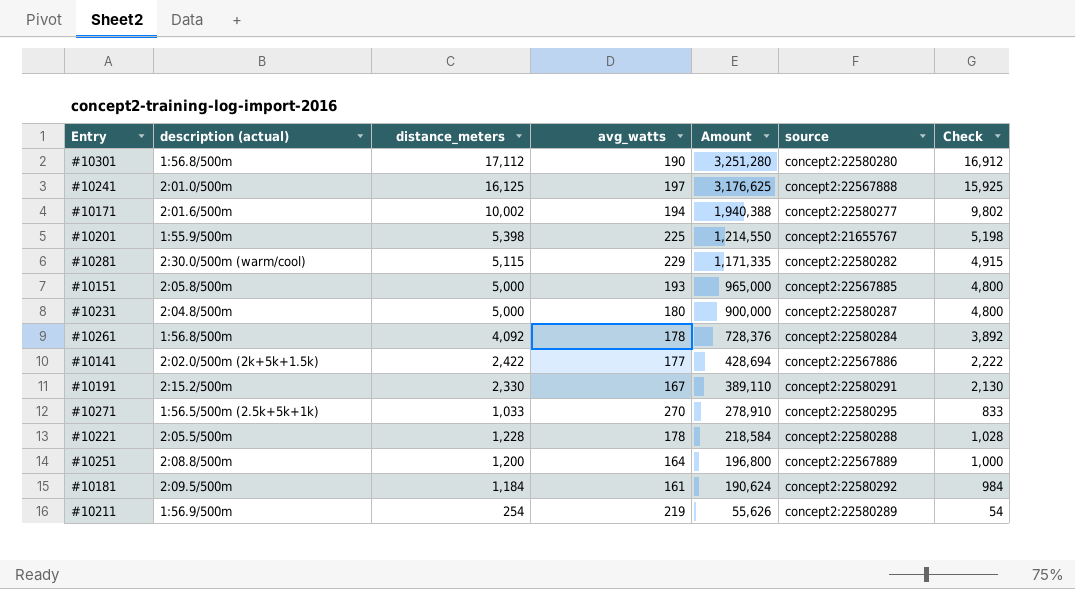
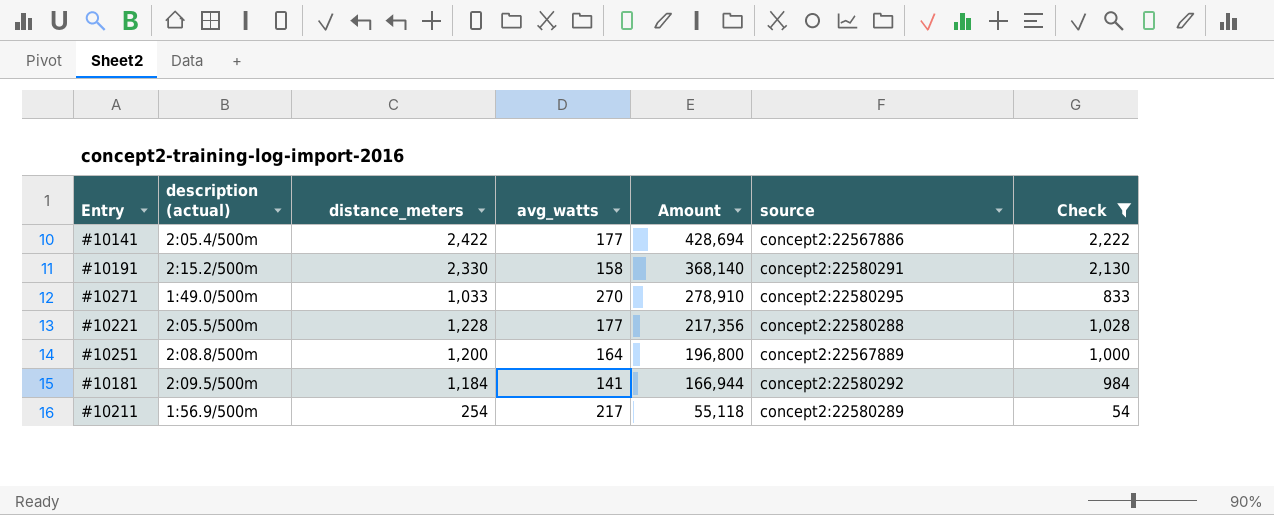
filter: none -> Check <= 2,222
#10141 | description (actual): 2:02.0/500m (2k+5k+1.5k) -> 2:05.4/500m
#10191 | avg_watts: 167 -> 158
#10191 | Amount: 389,110 -> 368,140
#10271 | description (actual): 1:56.5/500m (2.5k+5k+1k) -> 1:49.0/500m
#10221 | avg_watts: 178 -> 177
#10221 | Amount: 218,584 -> 217,356
#10181 | avg_watts: 161 -> 141
#10181 | Amount: 190,624 -> 166,944
#10211 | avg_watts: 219 -> 217
#10211 | Amount: 55,626 -> 55,118

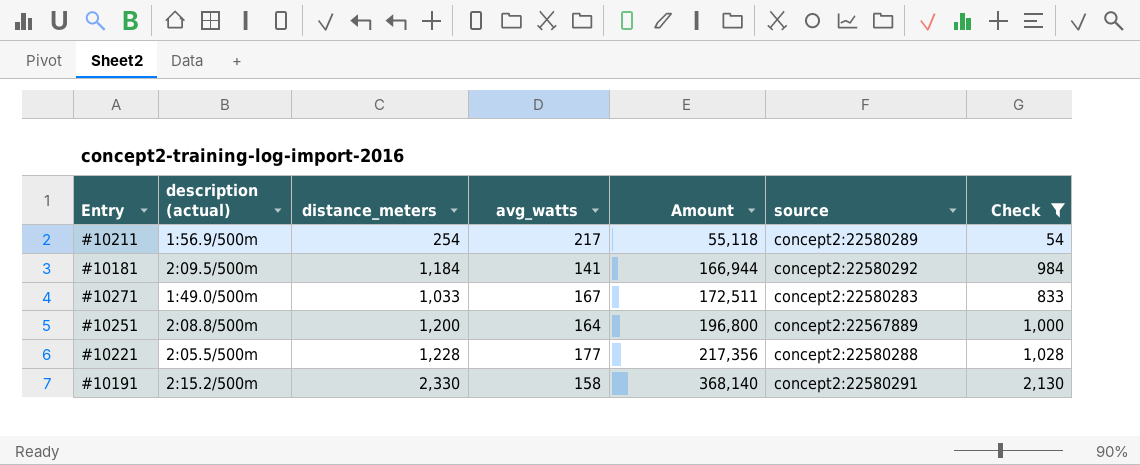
row order: Amount descending -> Amount ascending
row #10141: 2:05.4/500m | 2,422 | 177 | 428,694 | concept2:22567886 | 2,222 -> none
#10271 | avg_watts: 270 -> 167
#10271 | Amount: 278,910 -> 172,511
#10271 | source: concept2:22580295 -> concept2:22580283

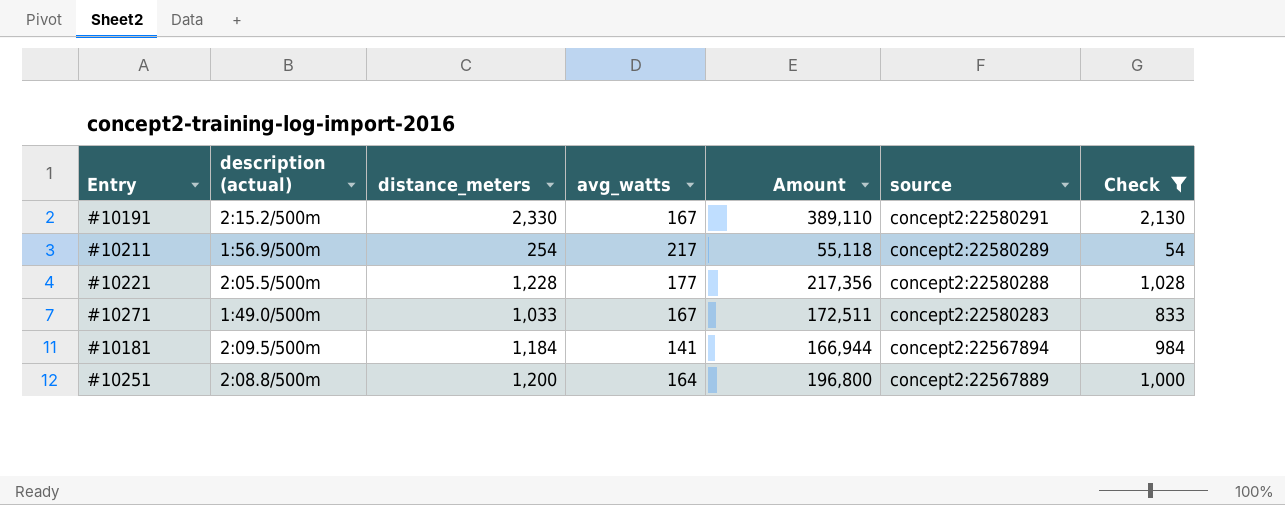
row order: Amount ascending -> source descending
#10191 | avg_watts: 158 -> 167
#10191 | Amount: 368,140 -> 389,110
#10181 | source: concept2:22580292 -> concept2:22567894

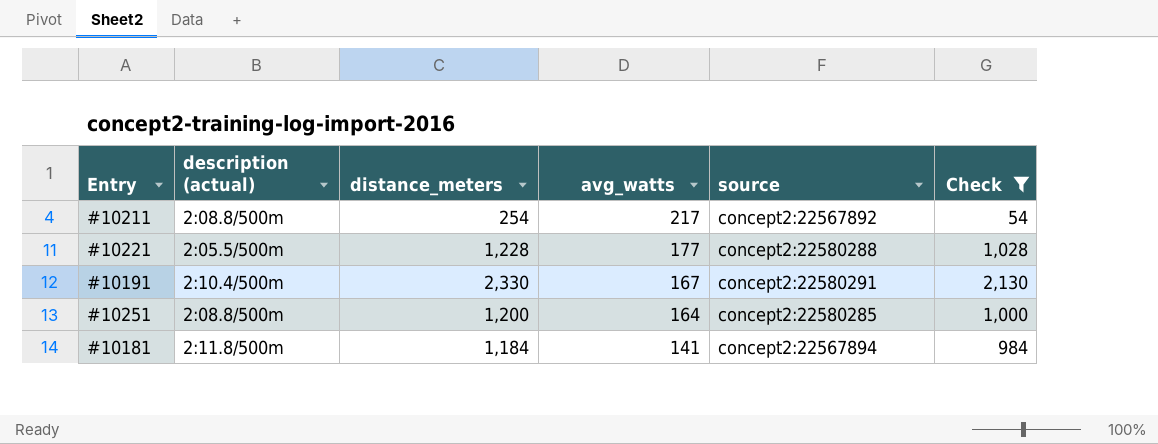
row order: source descending -> avg_watts descending
column Amount | formula: [distance_meters] * [avg_watts] -> none
row #10271: 1:49.0/500m | 1,033 | 167 | 172,511 | concept2:22580283 | 833 -> none
#10211 | description (actual): 1:56.9/500m -> 2:08.8/500m
#10211 | source: concept2:22580289 -> concept2:22567892
#10191 | description (actual): 2:15.2/500m -> 2:10.4/500m
#10251 | source: concept2:22567889 -> concept2:22580285
#10181 | description (actual): 2:09.5/500m -> 2:11.8/500m

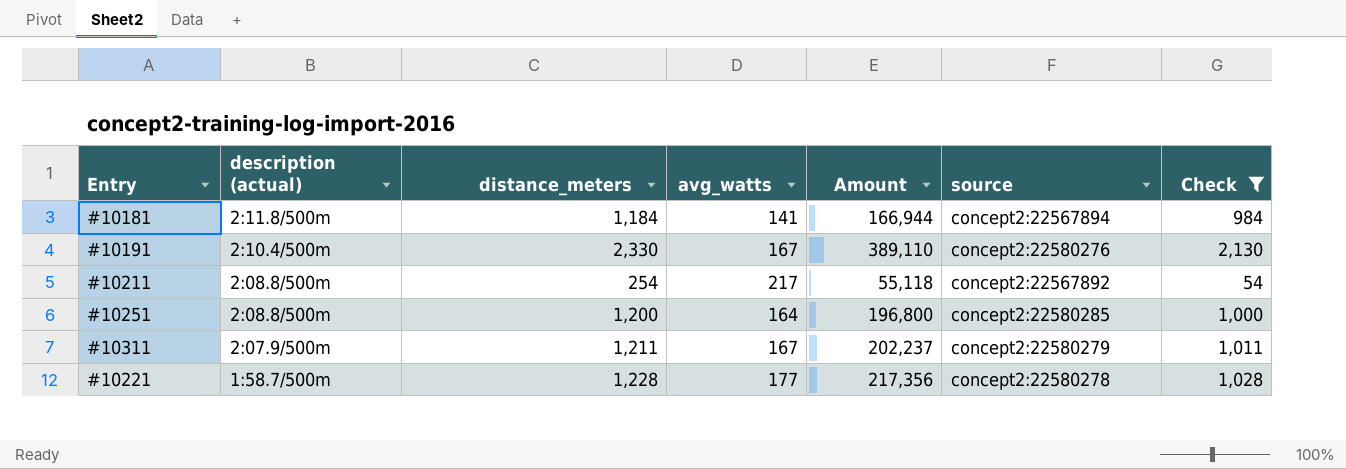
row order: avg_watts descending -> description (actual) descending
column Amount | formula: none -> [distance_meters] * [avg_watts]
#10191 | source: concept2:22580291 -> concept2:22580276
row #10311: none -> 2:07.9/500m | 1,211 | 167 | 202,237 | concept2:22580279 | 1,011
#10221 | description (actual): 2:05.5/500m -> 1:58.7/500m
#10221 | source: concept2:22580288 -> concept2:22580278

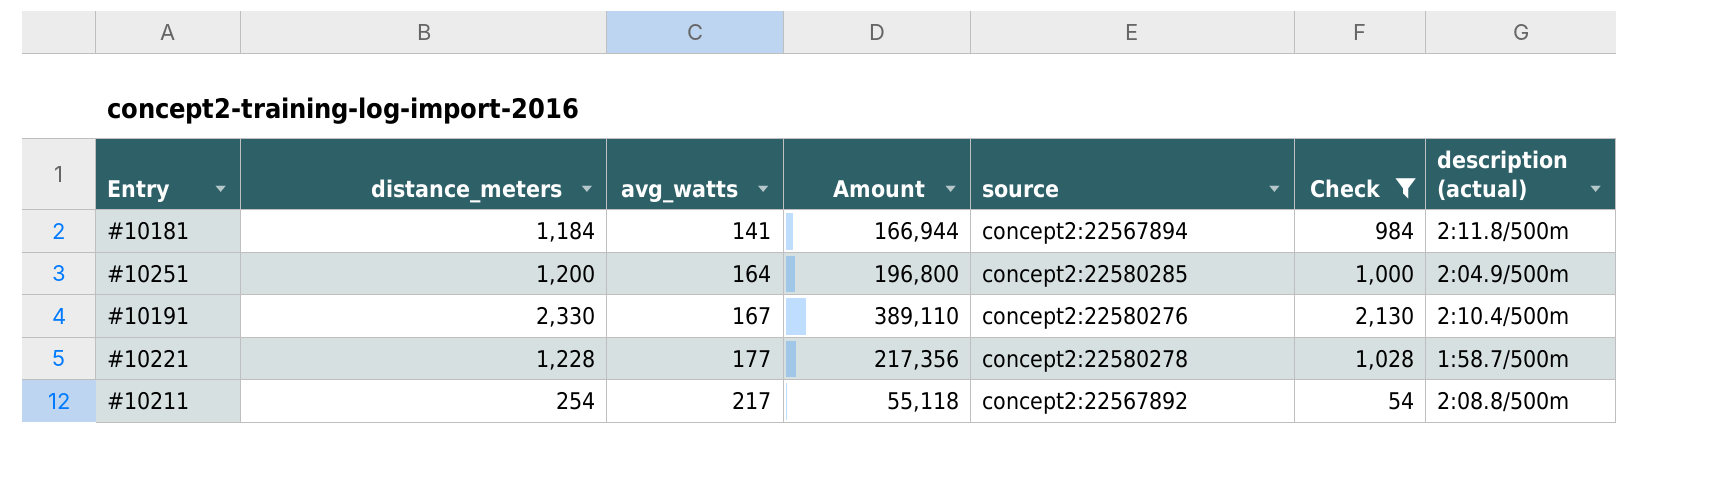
row order: description (actual) descending -> avg_watts ascending
column description (actual) | position: 2 -> 7
row #10311: 2:07.9/500m | 1,211 | 167 | 202,237 | concept2:22580279 | 1,011 -> none
#10251 | description (actual): 2:08.8/500m -> 2:04.9/500m

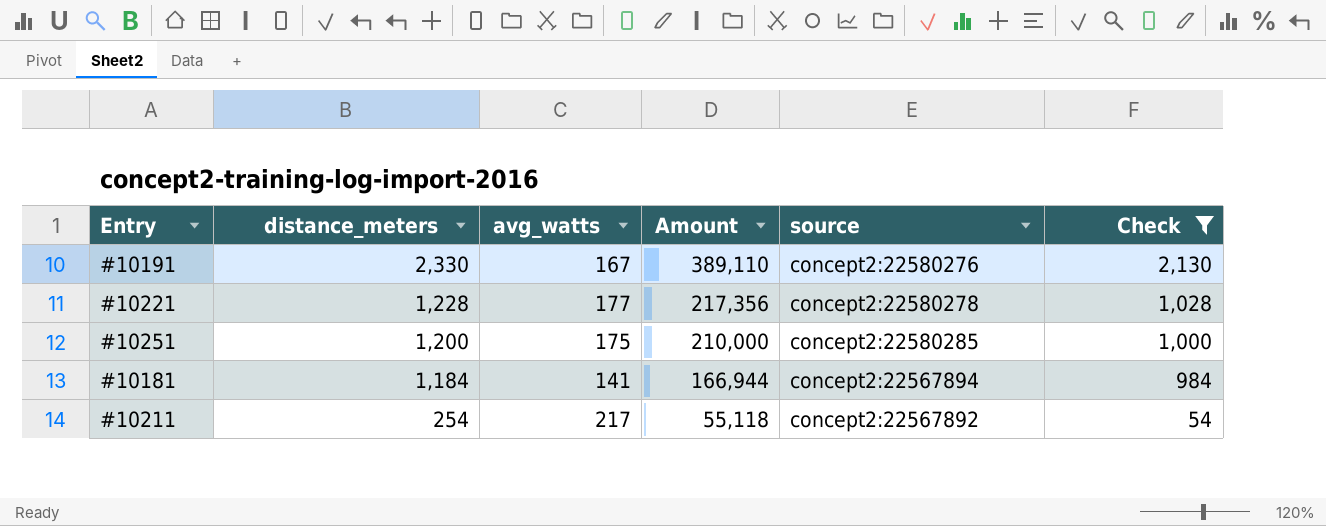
row order: avg_watts ascending -> distance_meters descending
column description (actual) | position: 7 -> none
#10251 | avg_watts: 164 -> 175
#10251 | Amount: 196,800 -> 210,000

